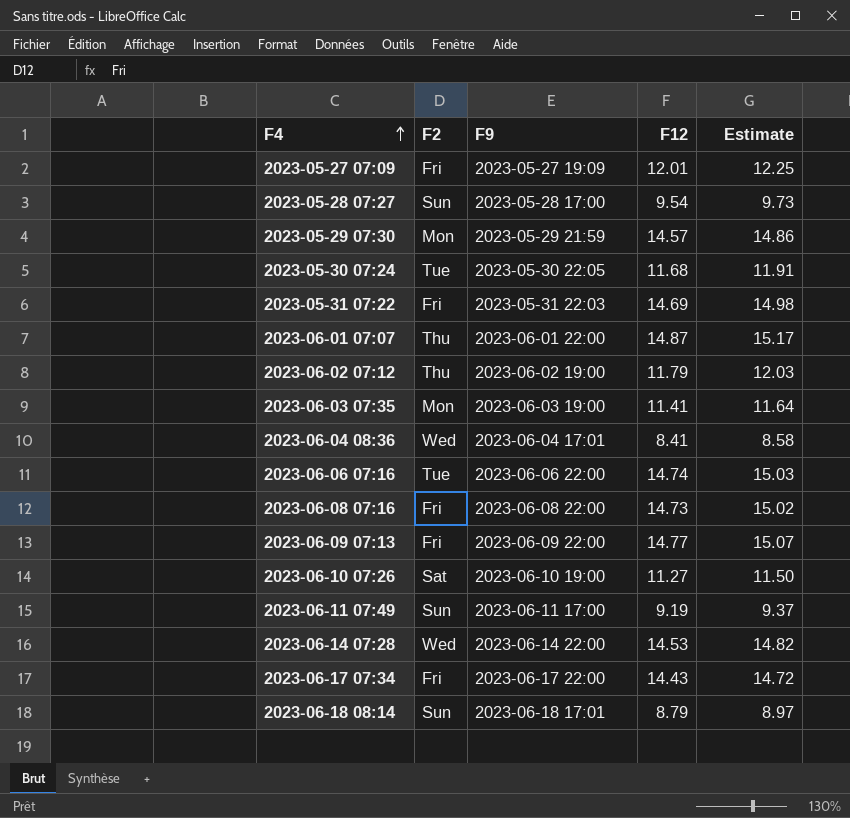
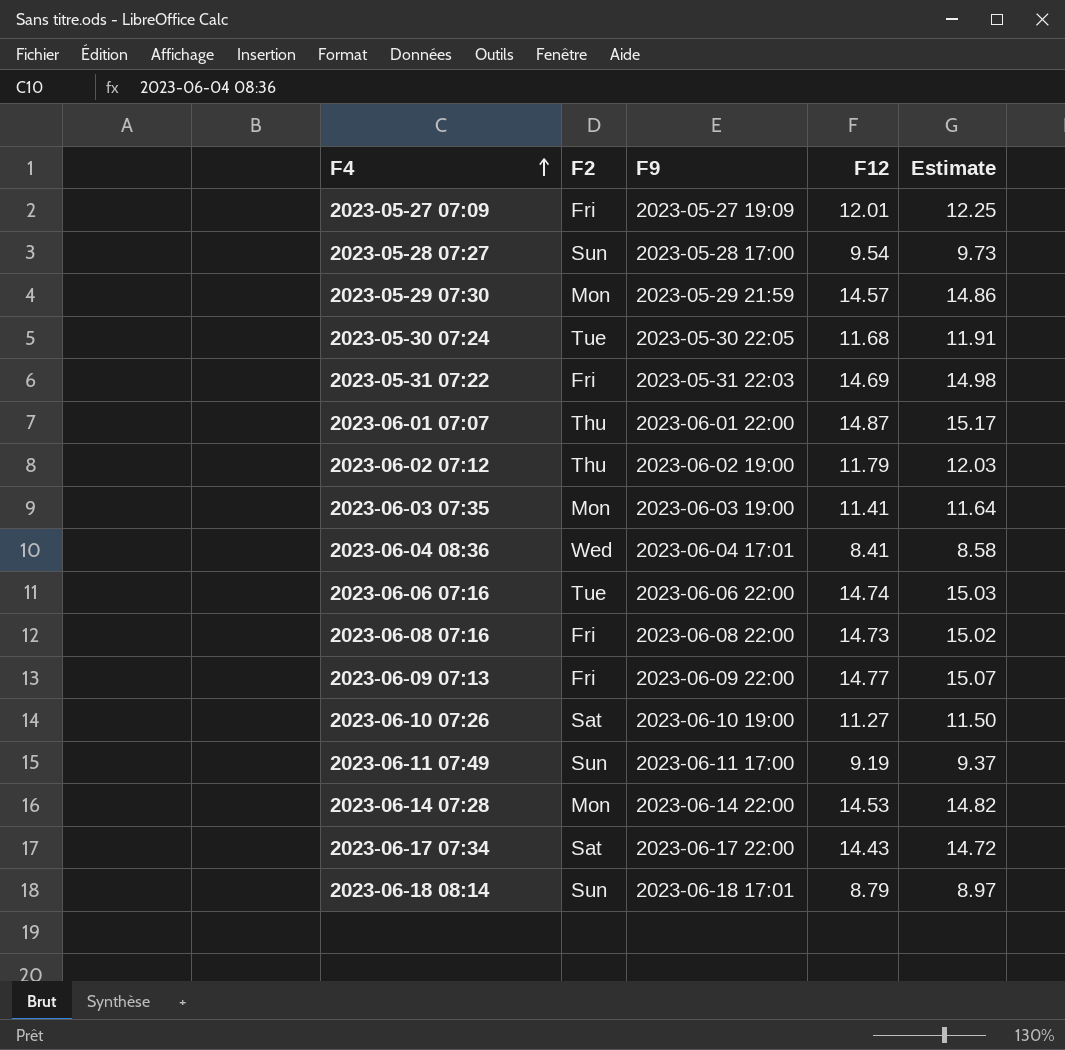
2023-06-14 07:28 | F2: Wed -> Mon
2023-06-17 07:34 | F2: Fri -> Sat

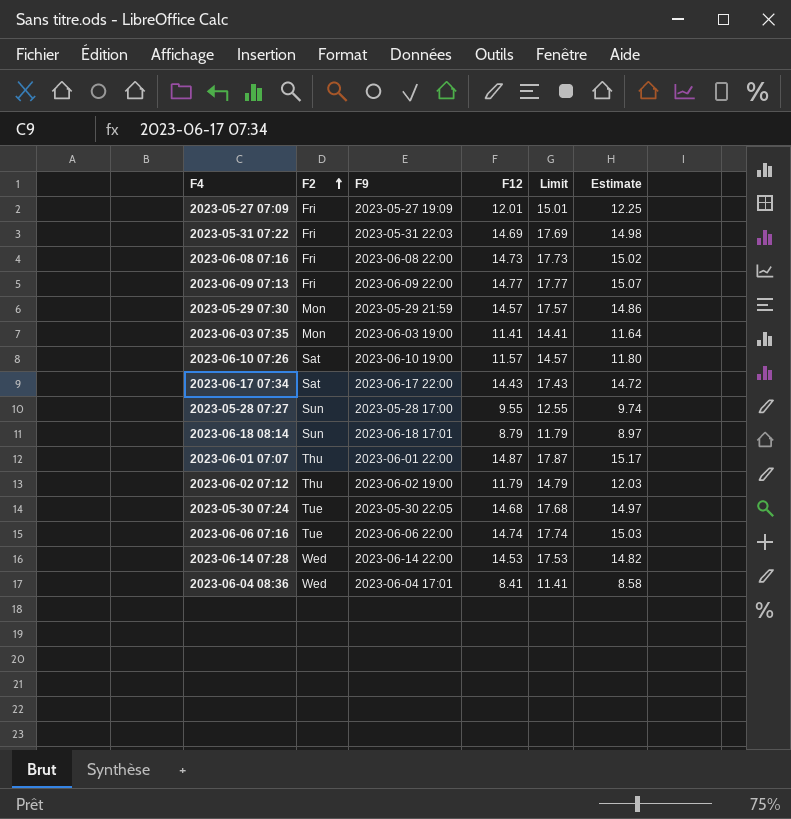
row order: F4 ascending -> F2 ascending
column Limit | formula: none -> [F12] + 3
row 2023-06-11 07:49: Sun | 2023-06-11 17:00 | 9.19 | 9.37 -> none
2023-06-10 07:26 | F12: 11.27 -> 11.57
2023-06-10 07:26 | Estimate: 11.50 -> 11.80
2023-05-28 07:27 | F12: 9.54 -> 9.55
2023-05-28 07:27 | Estimate: 9.73 -> 9.74
2023-05-30 07:24 | F12: 11.68 -> 14.68
2023-05-30 07:24 | Estimate: 11.91 -> 14.97
2023-06-14 07:28 | F2: Mon -> Wed

